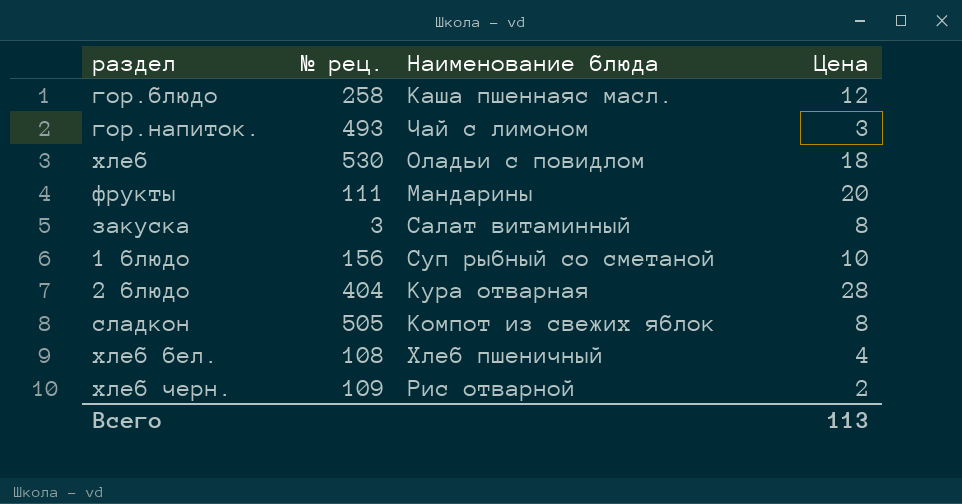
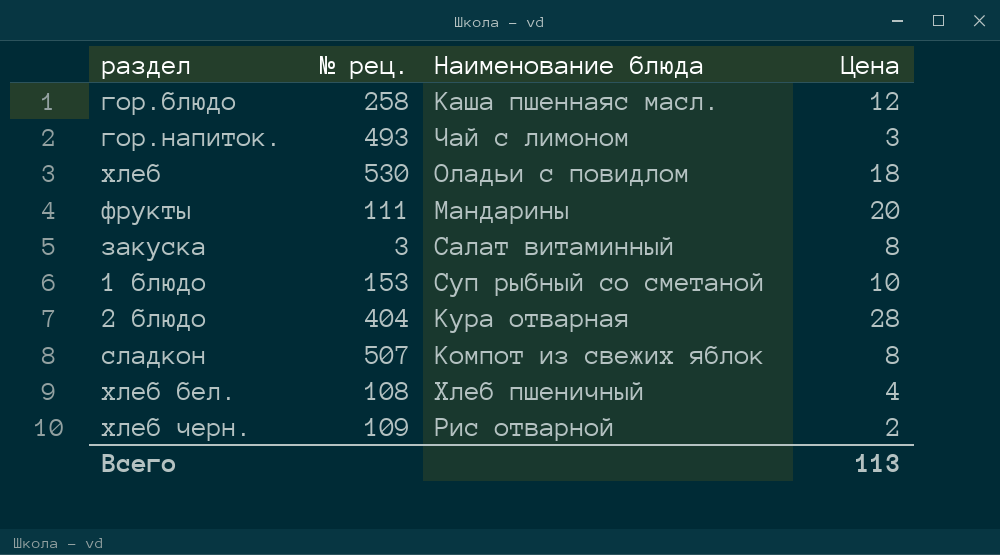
1 блюдо | № рец.: 156 -> 153
сладкон | № рец.: 505 -> 507

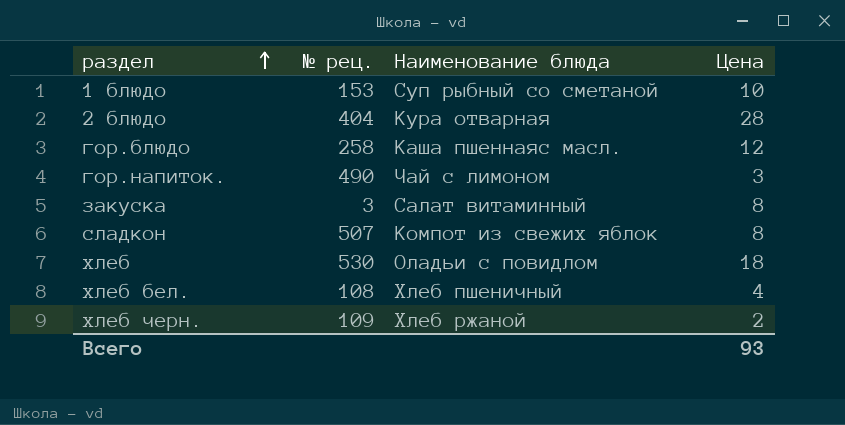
row order: none -> раздел ascending
row фрукты: 111 | Мандарины | 20 -> none
гор.напиток. | № рец.: 493 -> 490
хлеб черн. | Наименование блюда: Рис отварной -> Хлеб ржаной
Всего | Цена: 113 -> 93

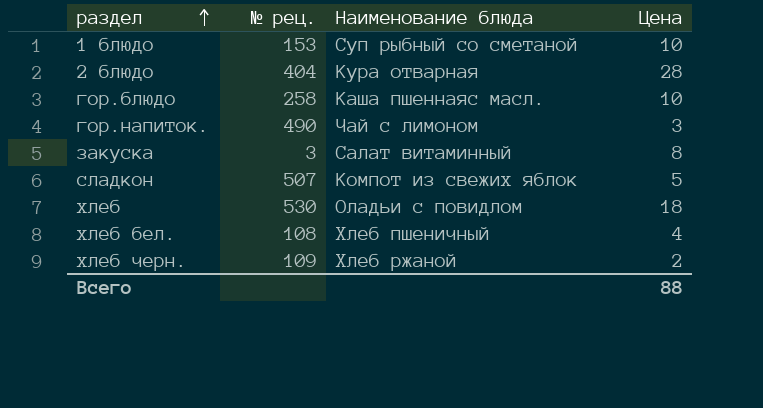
гор.блюдо | Цена: 12 -> 10
сладкон | Цена: 8 -> 5
Всего | Цена: 93 -> 88

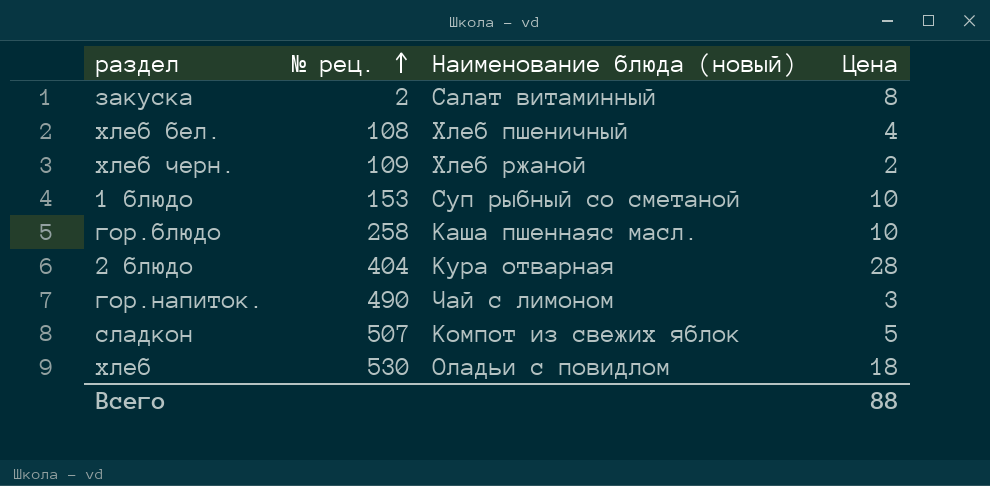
row order: раздел ascending -> № рец. ascending
column name: Наименование блюда -> Наименование блюда (новый)
закуска | № рец.: 3 -> 2

